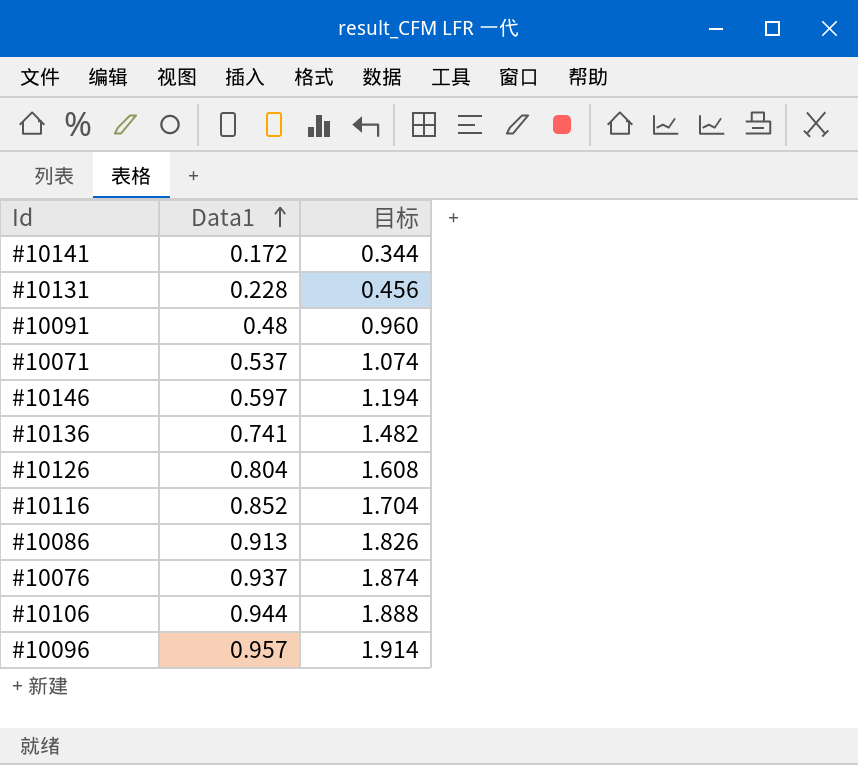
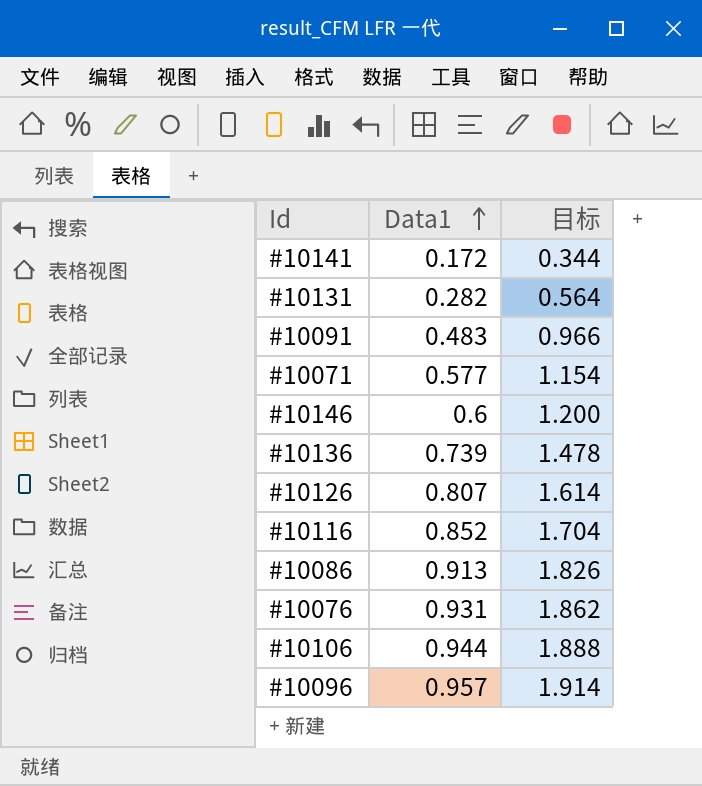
#10131 | Data1: 0.228 -> 0.282
#10131 | 目标: 0.456 -> 0.564
#10091 | Data1: 0.48 -> 0.483
#10091 | 目标: 0.960 -> 0.966
#10071 | Data1: 0.537 -> 0.577
#10071 | 目标: 1.074 -> 1.154
#10146 | Data1: 0.597 -> 0.6
#10146 | 目标: 1.194 -> 1.200
#10136 | Data1: 0.741 -> 0.739
#10136 | 目标: 1.482 -> 1.478
#10126 | Data1: 0.804 -> 0.807
#10126 | 目标: 1.608 -> 1.614
#10076 | Data1: 0.937 -> 0.931
#10076 | 目标: 1.874 -> 1.862

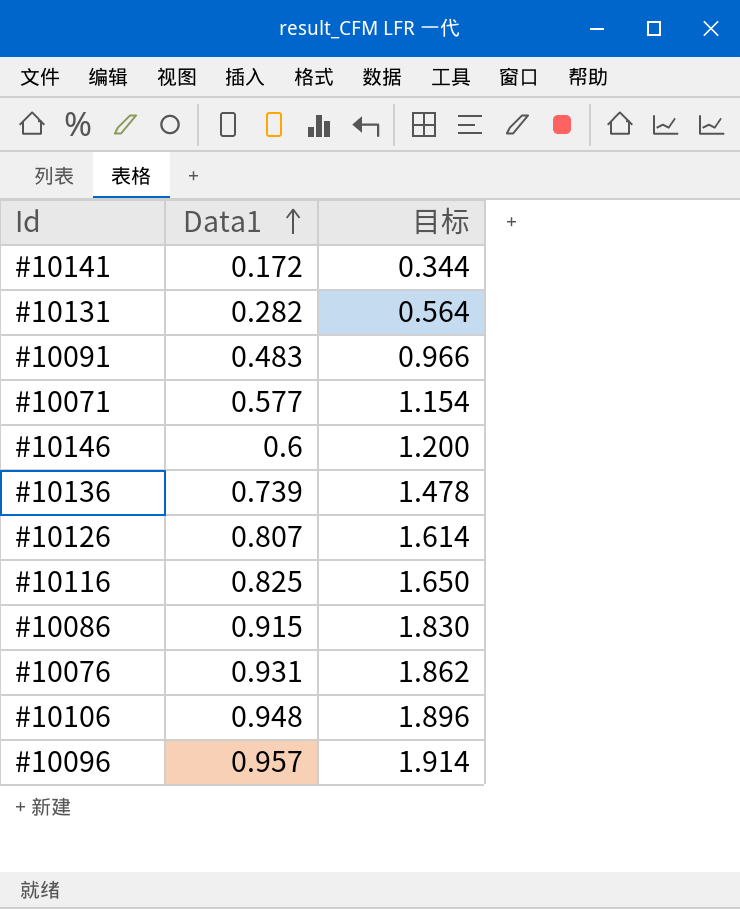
#10116 | Data1: 0.852 -> 0.825
#10116 | 目标: 1.704 -> 1.650
#10086 | Data1: 0.913 -> 0.915
#10086 | 目标: 1.826 -> 1.830
#10106 | Data1: 0.944 -> 0.948
#10106 | 目标: 1.888 -> 1.896

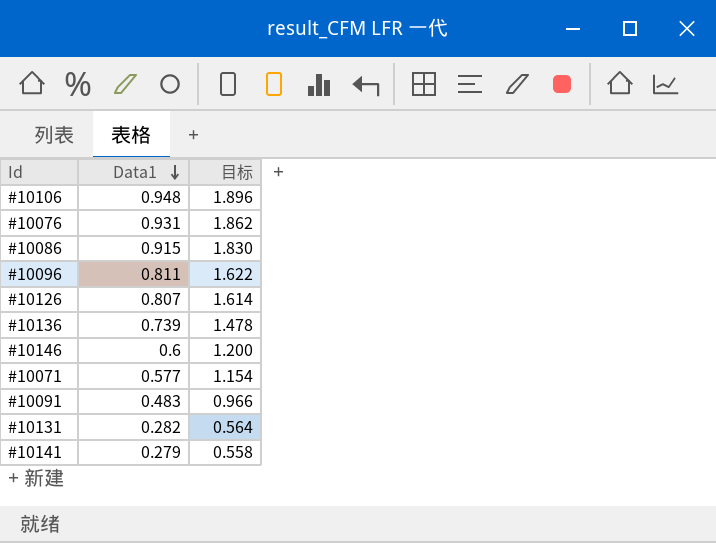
row order: Data1 ascending -> Data1 descending
row #10116: 0.825 | 1.650 -> none
#10096 | Data1: 0.957 -> 0.811
#10096 | 目标: 1.914 -> 1.622
#10141 | Data1: 0.172 -> 0.279
#10141 | 目标: 0.344 -> 0.558

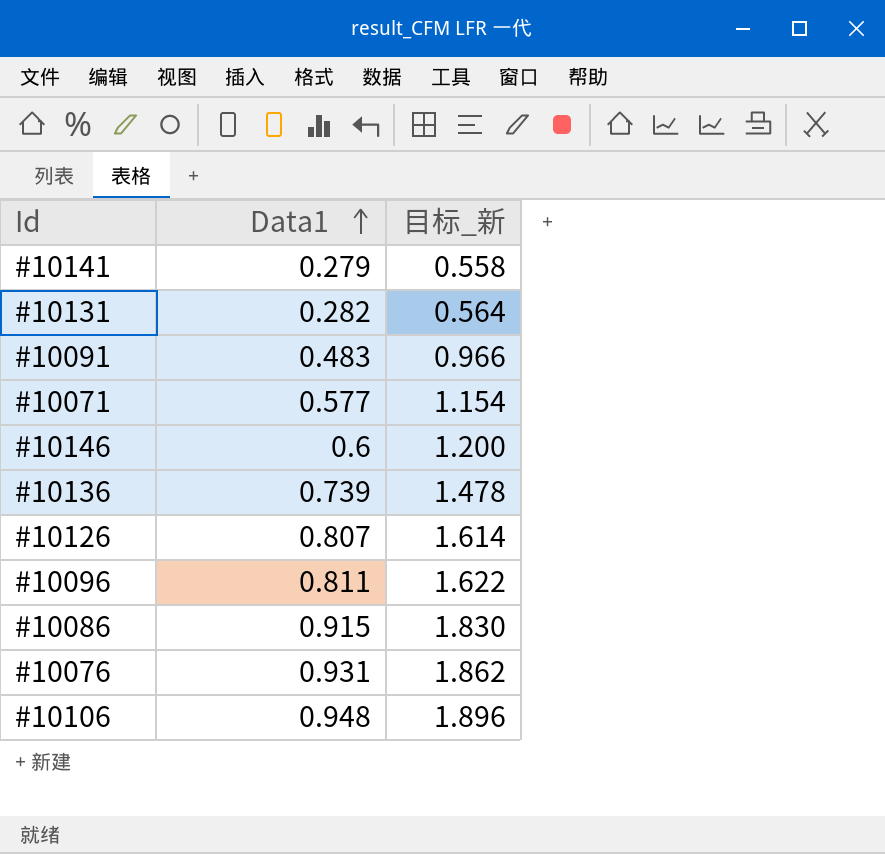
row order: Data1 descending -> Data1 ascending
column name: 目标 -> 目标_新

